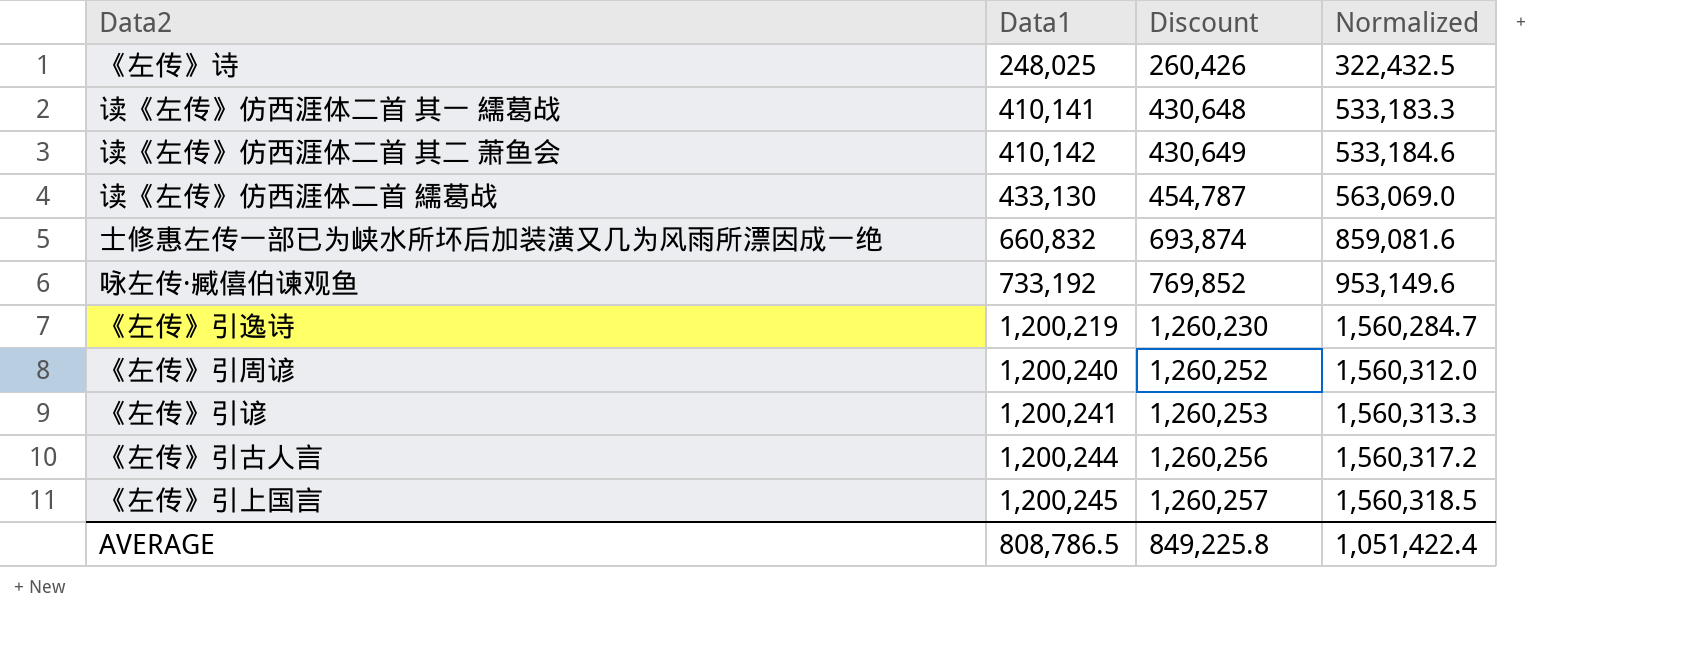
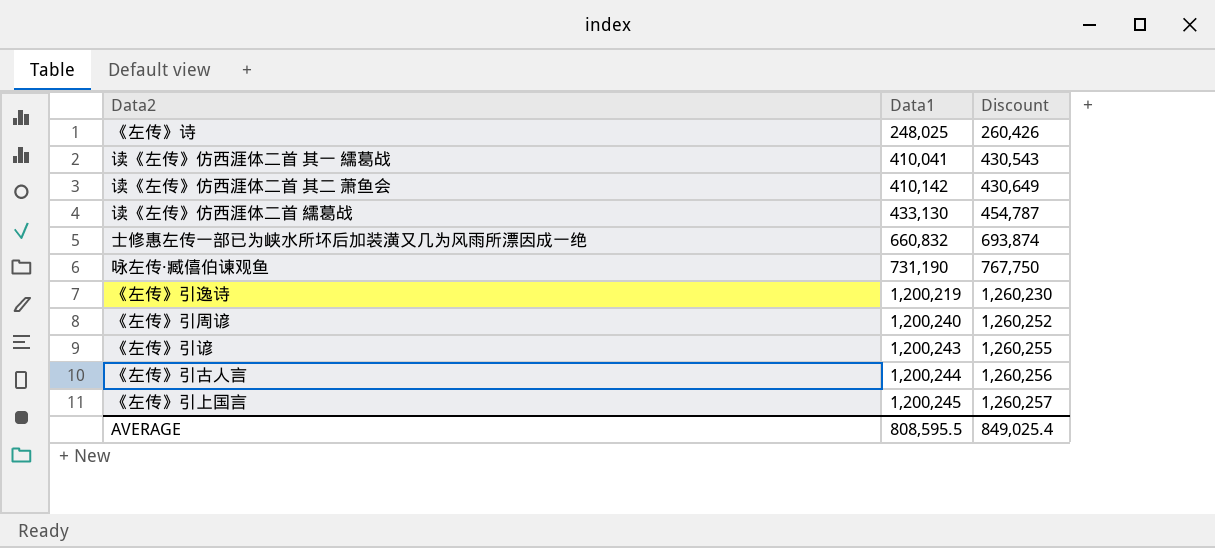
column Normalized | formula: [Data1] * 1.3 -> none
读《左传》仿西涯体二首 其一 繻葛战 | Data1: 410,141 -> 410,041
读《左传》仿西涯体二首 其一 繻葛战 | Discount: 430,648 -> 430,543
咏左传·臧僖伯谏观鱼 | Data1: 733,192 -> 731,190
咏左传·臧僖伯谏观鱼 | Discount: 769,852 -> 767,750
《左传》引谚 | Data1: 1,200,241 -> 1,200,243
《左传》引谚 | Discount: 1,260,253 -> 1,260,255
AVERAGE | Data1: 808,786.5 -> 808,595.5
AVERAGE | Discount: 849,225.8 -> 849,025.4

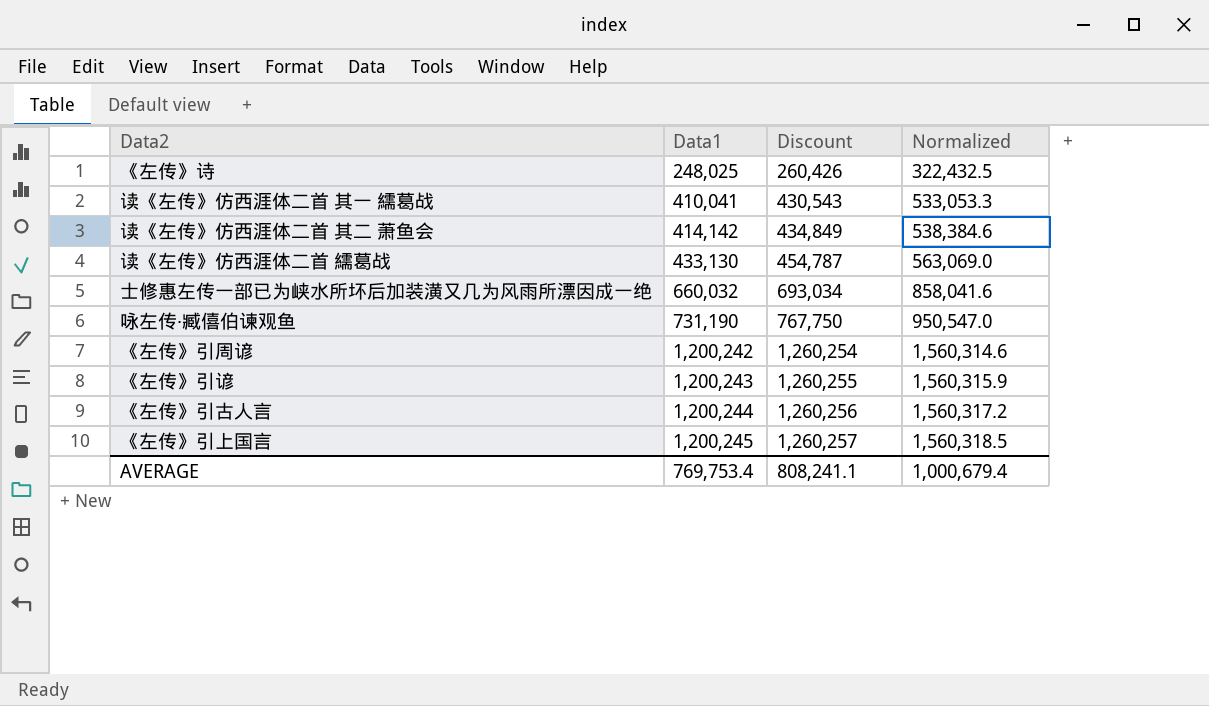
column Normalized | formula: none -> [Data1] * 1.3
row 《左传》引逸诗: 1,200,219 | 1,260,230 -> none
读《左传》仿西涯体二首 其二 萧鱼会 | Data1: 410,142 -> 414,142
读《左传》仿西涯体二首 其二 萧鱼会 | Discount: 430,649 -> 434,849
士修惠左传一部已为峡水所坏后加装潢又几为风雨所漂因成一绝 | Data1: 660,832 -> 660,032
士修惠左传一部已为峡水所坏后加装潢又几为风雨所漂因成一绝 | Discount: 693,874 -> 693,034
《左传》引周谚 | Data1: 1,200,240 -> 1,200,242
《左传》引周谚 | Discount: 1,260,252 -> 1,260,254
AVERAGE | Data1: 808,595.5 -> 769,753.4
AVERAGE | Discount: 849,025.4 -> 808,241.1

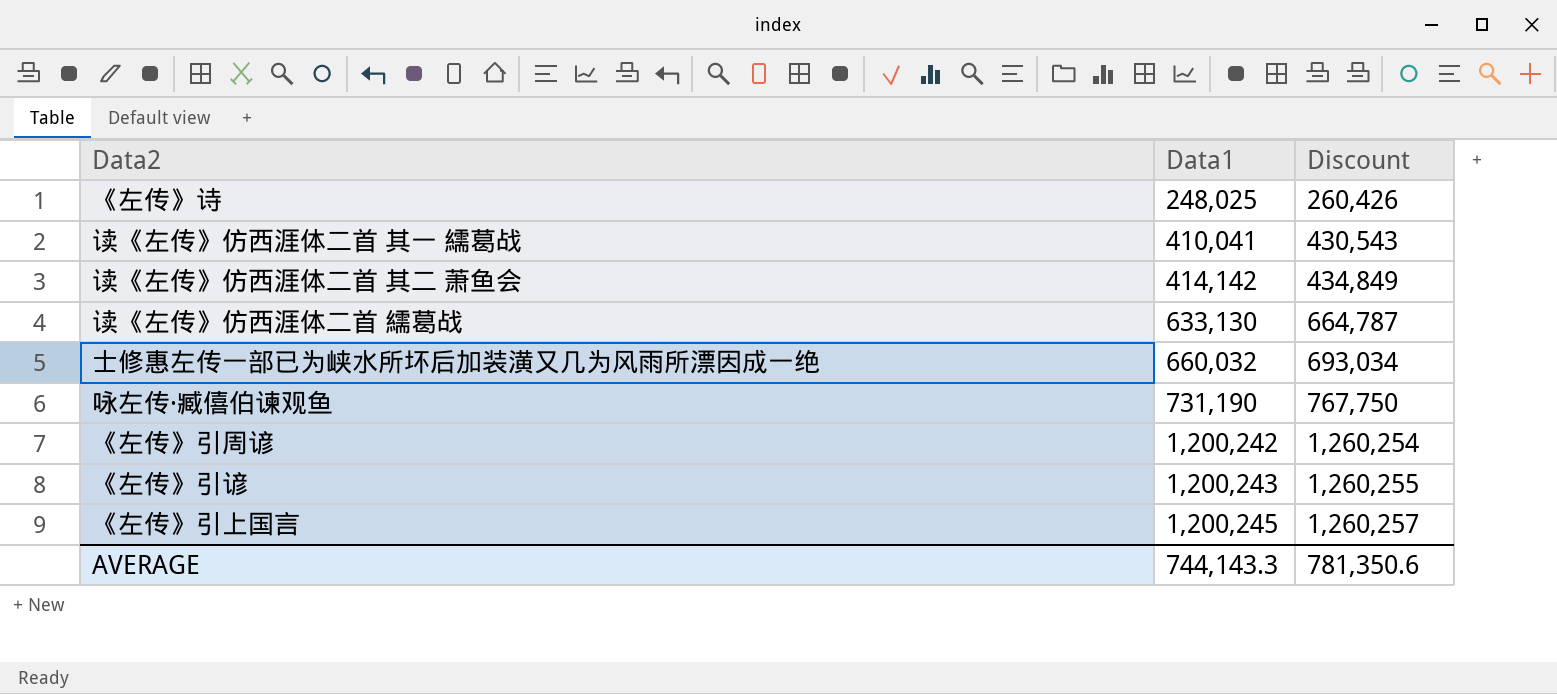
column Normalized | formula: [Data1] * 1.3 -> none
row 《左传》引古人言: 1,200,244 | 1,260,256 | 1,560,317.2 -> none
读《左传》仿西涯体二首 繻葛战 | Data1: 433,130 -> 633,130
读《左传》仿西涯体二首 繻葛战 | Discount: 454,787 -> 664,787
AVERAGE | Data1: 769,753.4 -> 744,143.3
AVERAGE | Discount: 808,241.1 -> 781,350.6

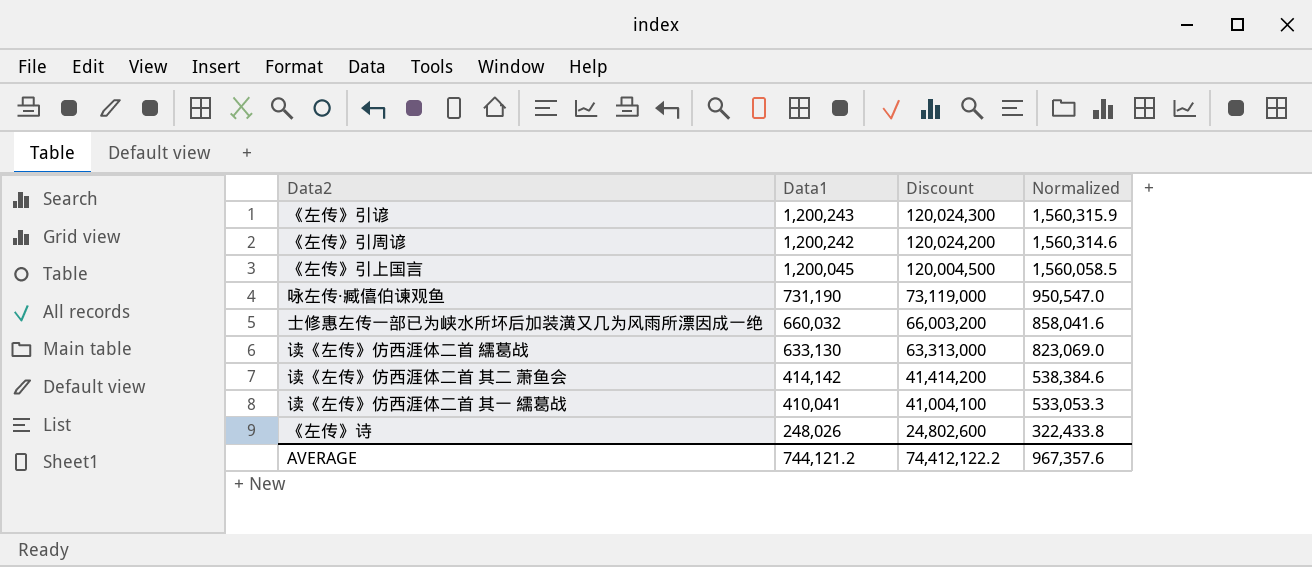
row order: Data1 ascending -> Data1 descending
column Discount | formula: [Data1] * 1.05 -> [Data1] * 100
column Normalized | formula: none -> [Data1] * 1.3
《左传》引上国言 | Data1: 1,200,245 -> 1,200,045
《左传》诗 | Data1: 248,025 -> 248,026
AVERAGE | Data1: 744,143.3 -> 744,121.2
AVERAGE | Discount: 781,350.6 -> 74,412,122.2

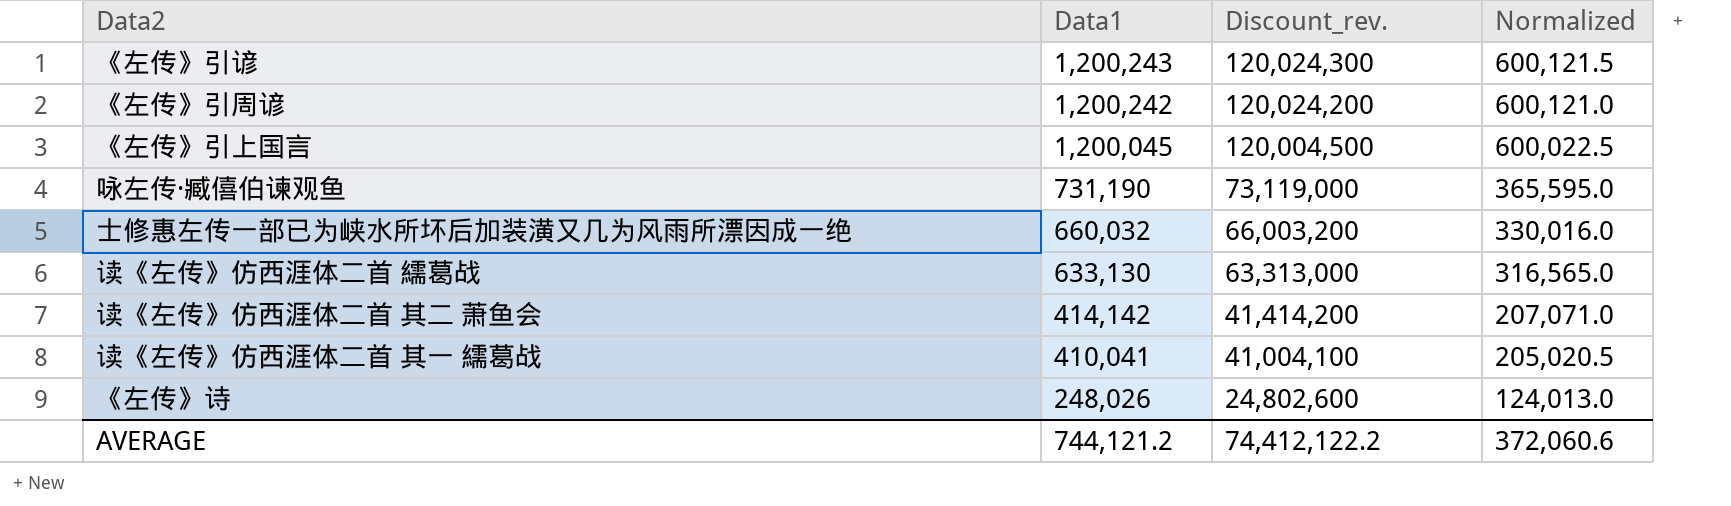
column name: Discount -> Discount_rev.
column Normalized | formula: [Data1] * 1.3 -> [Data1] * 0.5
AVERAGE | Normalized: 967,357.6 -> 372,060.6

